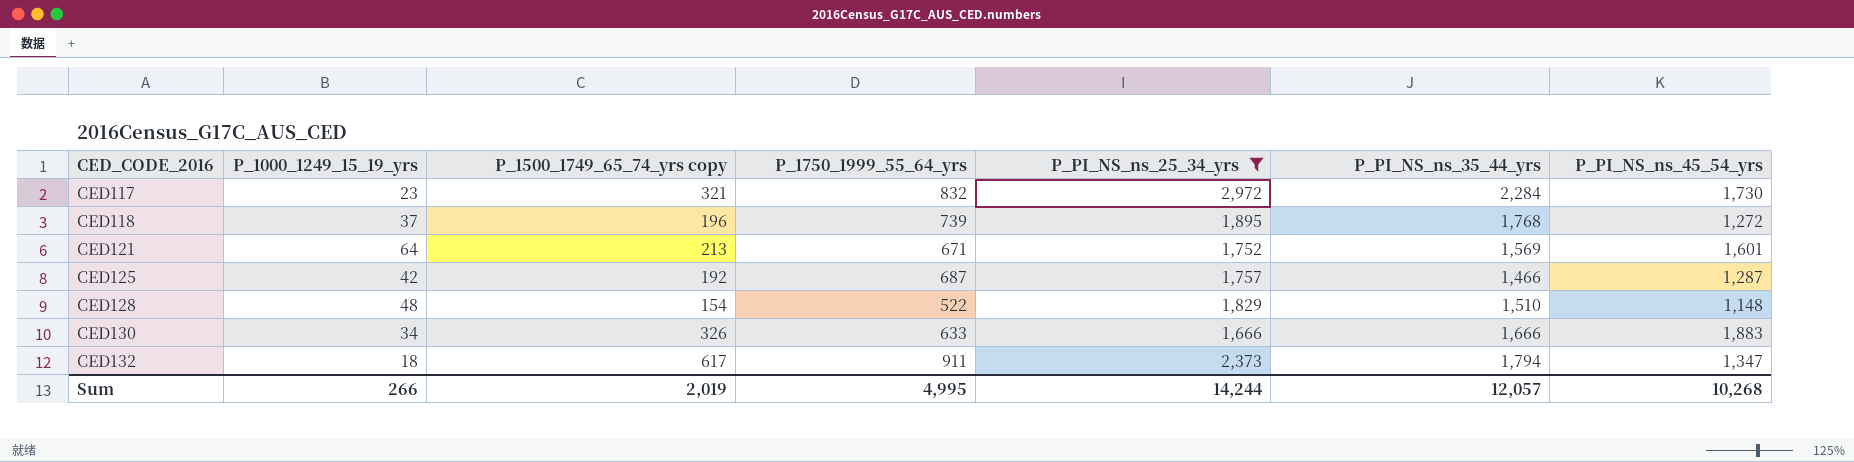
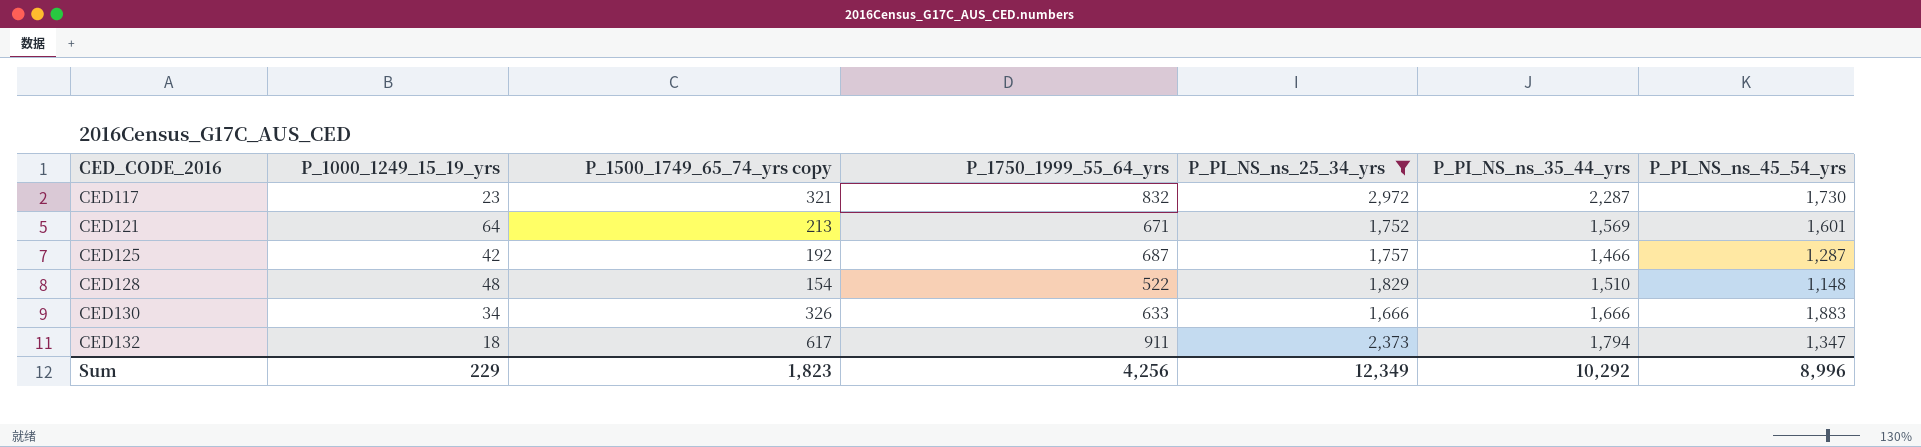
row CED118: 37 | 196 | 739 | 1,895 | 1,768 | 1,272 -> none
CED117 | P_PI_NS_ns_35_44_yrs: 2,284 -> 2,287
Sum | P_1000_1249_15_19_yrs: 266 -> 229
Sum | P_1500_1749_65_74_yrs copy: 2,019 -> 1,823
Sum | P_1750_1999_55_64_yrs: 4,995 -> 4,256
Sum | P_PI_NS_ns_25_34_yrs: 14,244 -> 12,349
Sum | P_PI_NS_ns_35_44_yrs: 12,057 -> 10,292
Sum | P_PI_NS_ns_45_54_yrs: 10,268 -> 8,996

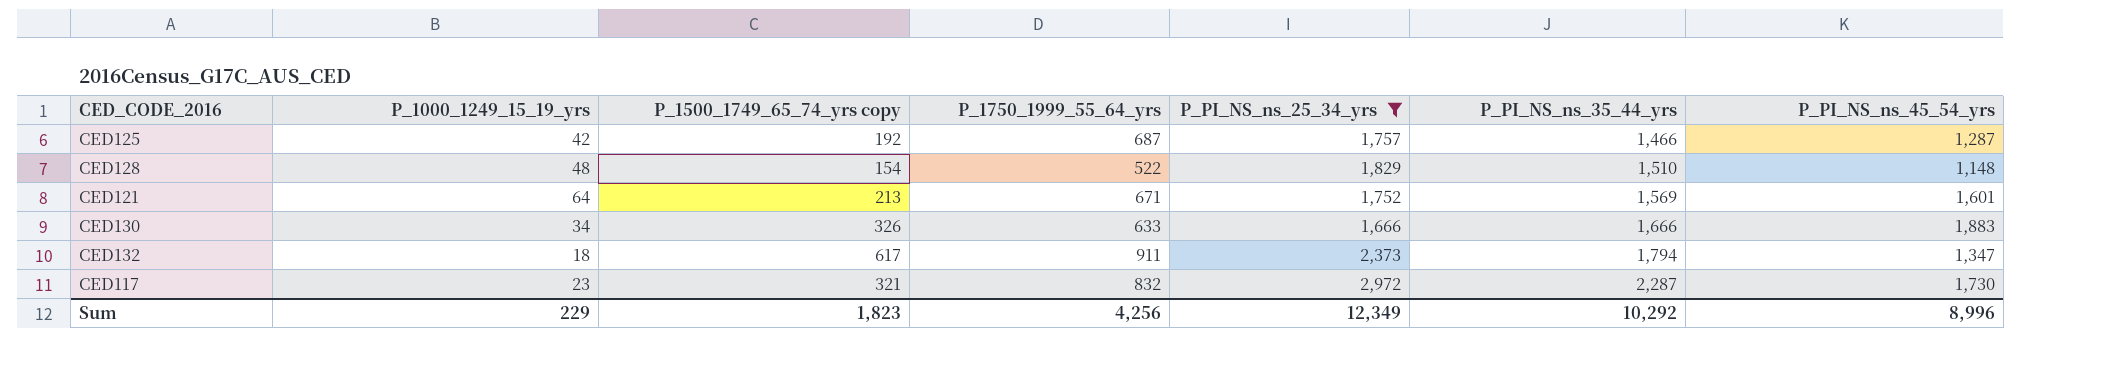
row order: CED_CODE_2016 ascending -> P_PI_NS_ns_35_44_yrs ascending

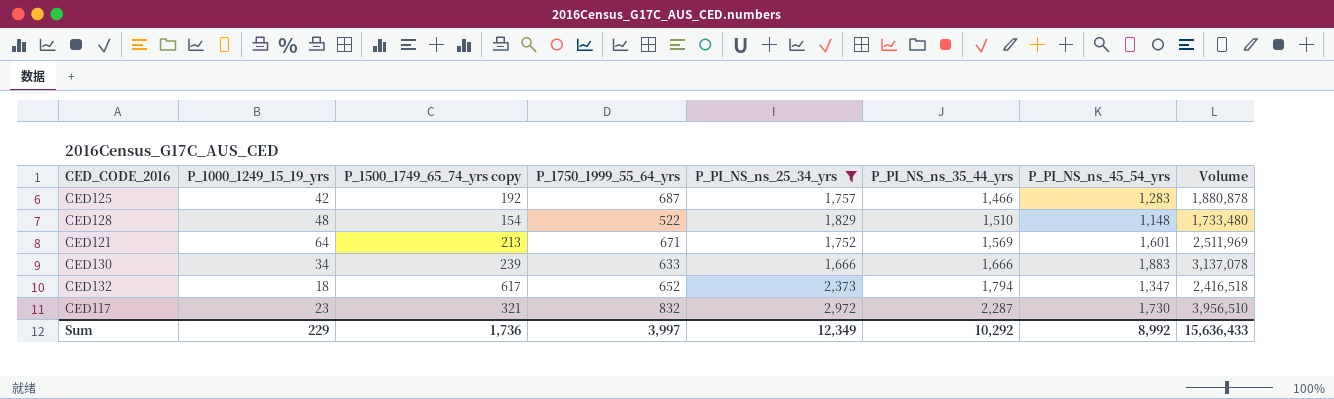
column Volume | formula: none -> [P_PI_NS_ns_35_44_yrs] * [P_PI_NS_ns_45_54_yrs]
CED125 | P_PI_NS_ns_45_54_yrs: 1,287 -> 1,283
CED130 | P_1500_1749_65_74_yrs copy: 326 -> 239
CED132 | P_1750_1999_55_64_yrs: 911 -> 652
Sum | P_1500_1749_65_74_yrs copy: 1,823 -> 1,736
Sum | P_1750_1999_55_64_yrs: 4,256 -> 3,997
Sum | P_PI_NS_ns_45_54_yrs: 8,996 -> 8,992

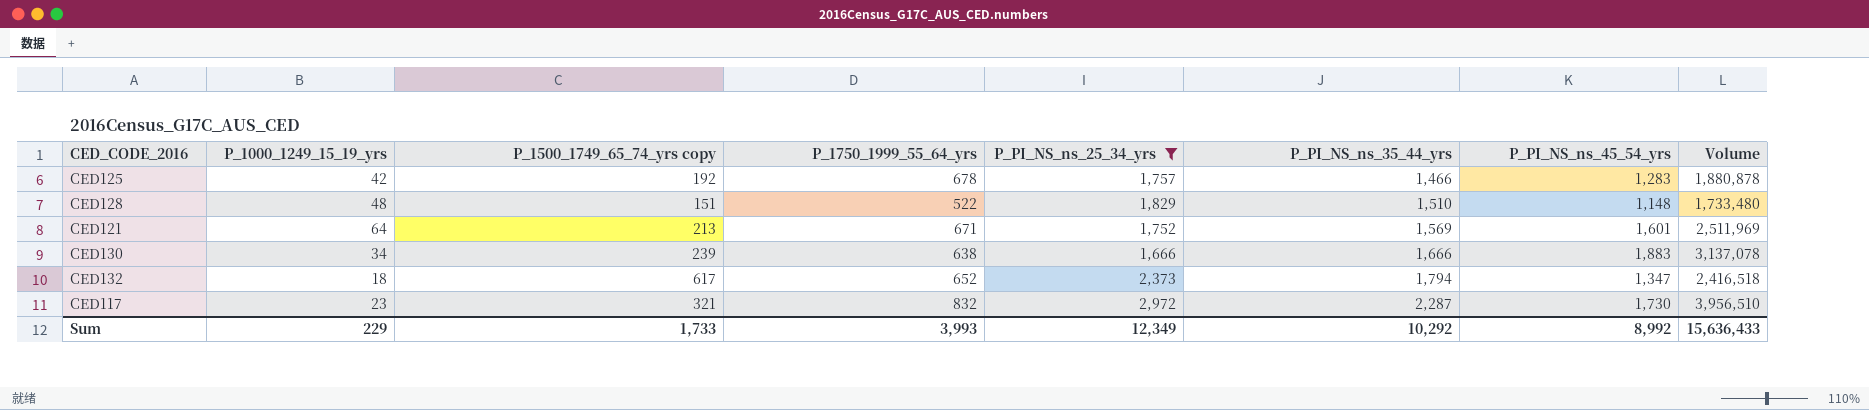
CED125 | P_1750_1999_55_64_yrs: 687 -> 678
CED128 | P_1500_1749_65_74_yrs copy: 154 -> 151
CED130 | P_1750_1999_55_64_yrs: 633 -> 638
Sum | P_1500_1749_65_74_yrs copy: 1,736 -> 1,733
Sum | P_1750_1999_55_64_yrs: 3,997 -> 3,993

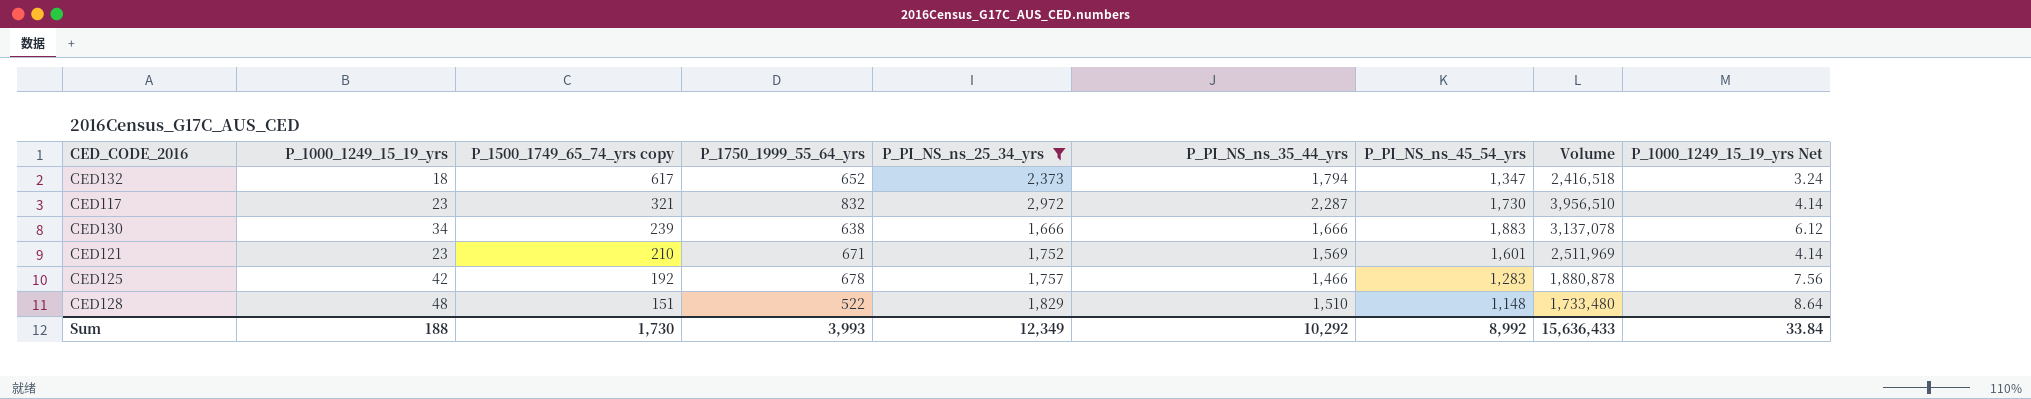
row order: P_PI_NS_ns_35_44_yrs ascending -> P_1500_1749_65_74_yrs copy descending
column P_1000_1249_15_19_yrs Net | formula: none -> [P_1000_1249_15_19_yrs] * 0.18
CED121 | P_1000_1249_15_19_yrs: 64 -> 23
CED121 | P_1500_1749_65_74_yrs copy: 213 -> 210
Sum | P_1000_1249_15_19_yrs: 229 -> 188
Sum | P_1500_1749_65_74_yrs copy: 1,733 -> 1,730

